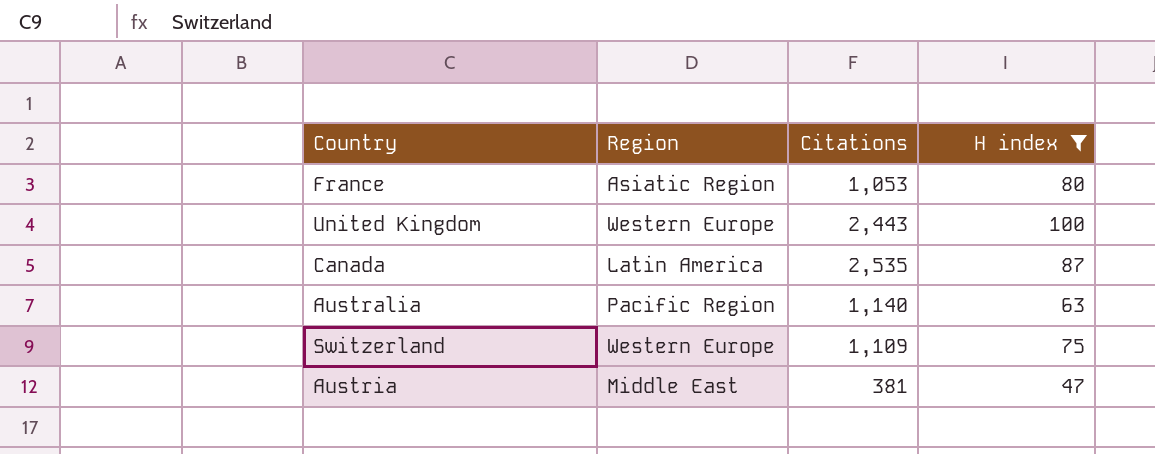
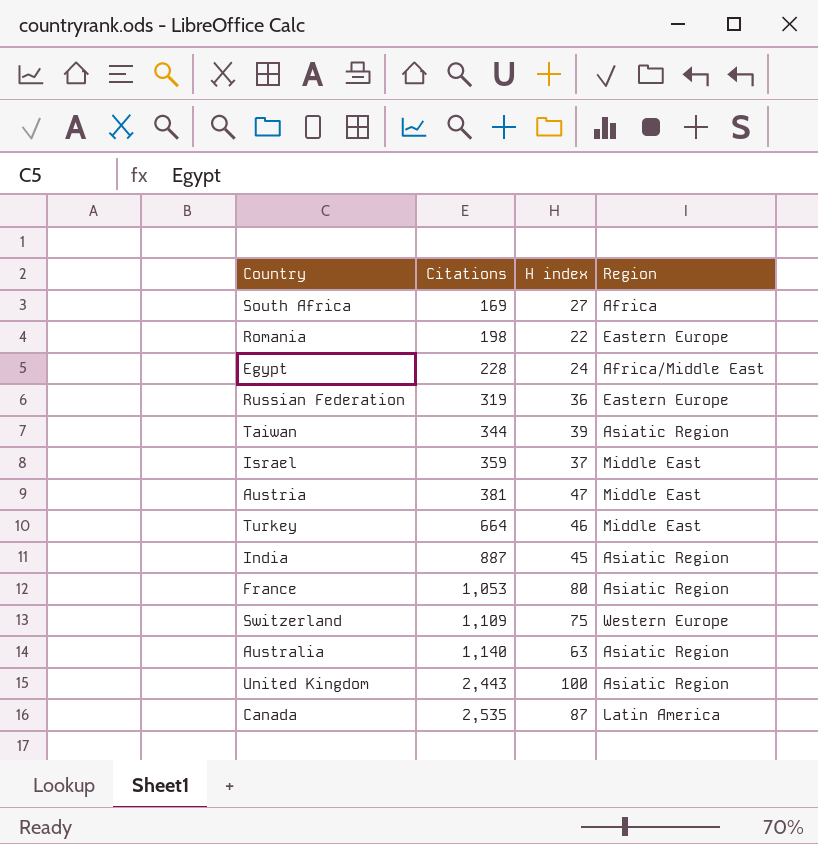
filter: H index >= 47 -> none
row order: none -> Citations ascending
column Region | position: 2 -> 4
Australia | Region: Pacific Region -> Asiatic Region
United Kingdom | Region: Western Europe -> Asiatic Region

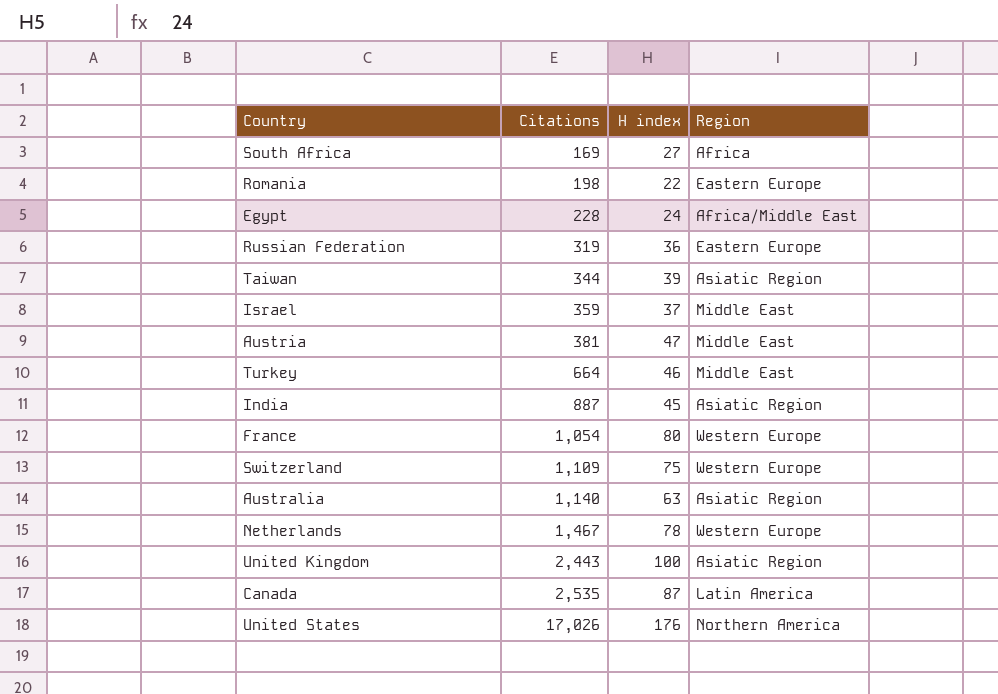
France | Citations: 1,053 -> 1,054
France | Region: Asiatic Region -> Western Europe
row Netherlands: none -> 1,467 | 78 | Western Europe
row United States: none -> 17,026 | 176 | Northern America

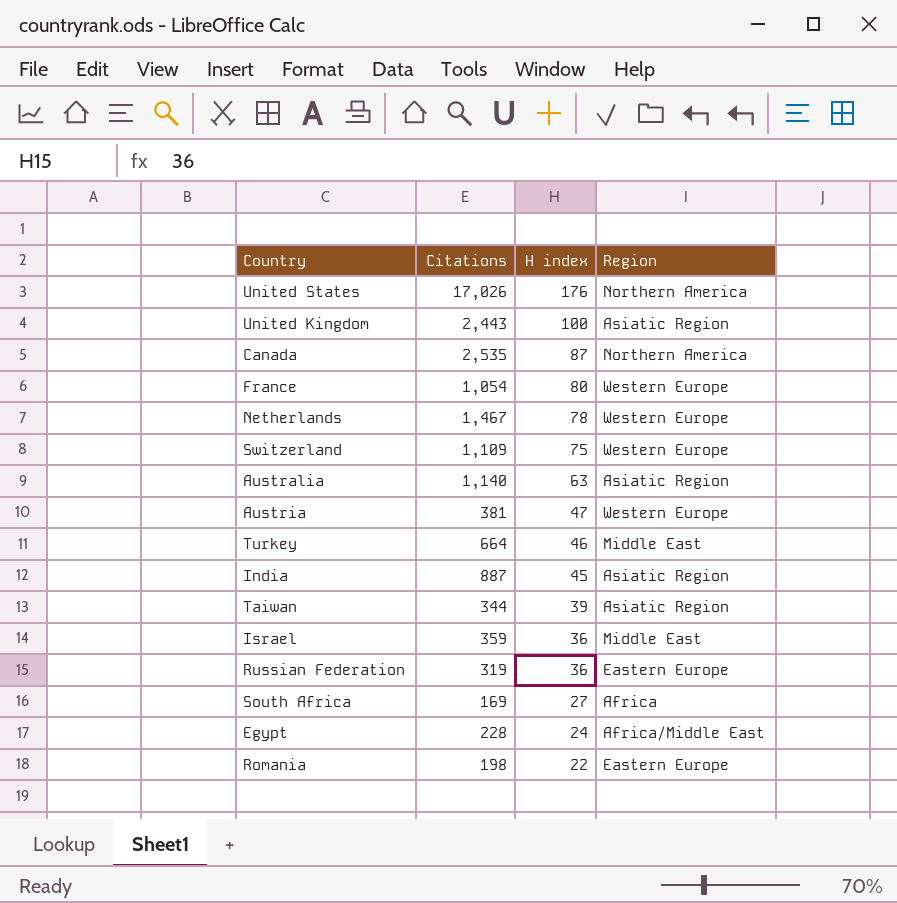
row order: Citations ascending -> H index descending
Canada | Region: Latin America -> Northern America
Austria | Region: Middle East -> Western Europe
Israel | H index: 37 -> 36

